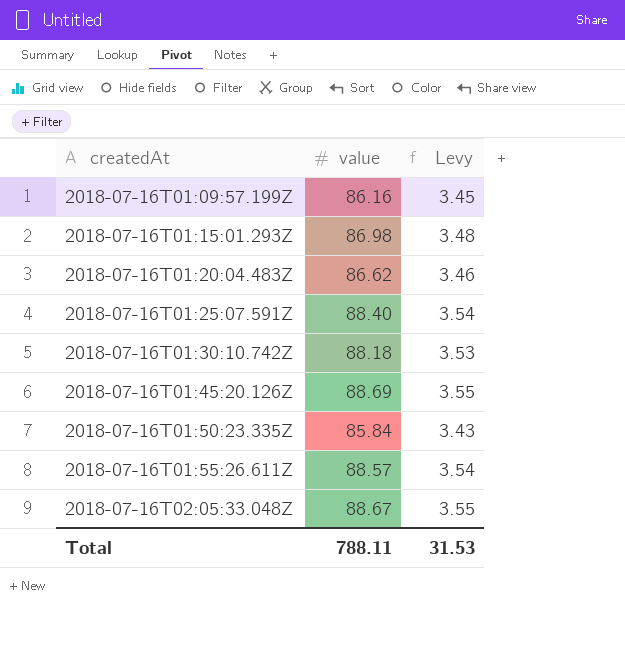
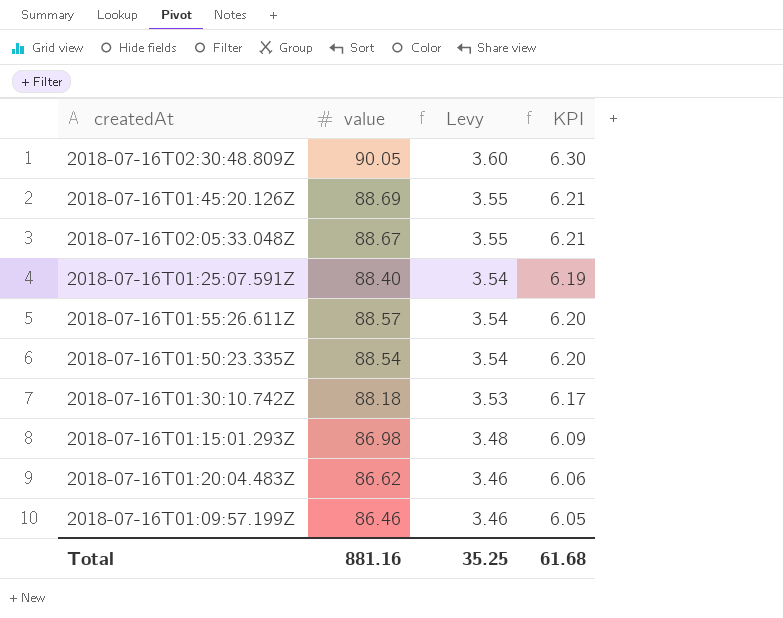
row order: createdAt ascending -> Levy descending
column KPI | formula: none -> [value] * 0.07
row 2018-07-16T02:30:48.809Z: none -> 90.05 | 3.60 | 6.30
2018-07-16T01:50:23.335Z | value: 85.84 -> 88.54
2018-07-16T01:50:23.335Z | Levy: 3.43 -> 3.54
2018-07-16T01:09:57.199Z | value: 86.16 -> 86.46
2018-07-16T01:09:57.199Z | Levy: 3.45 -> 3.46
Total | value: 788.11 -> 881.16
Total | Levy: 31.53 -> 35.25

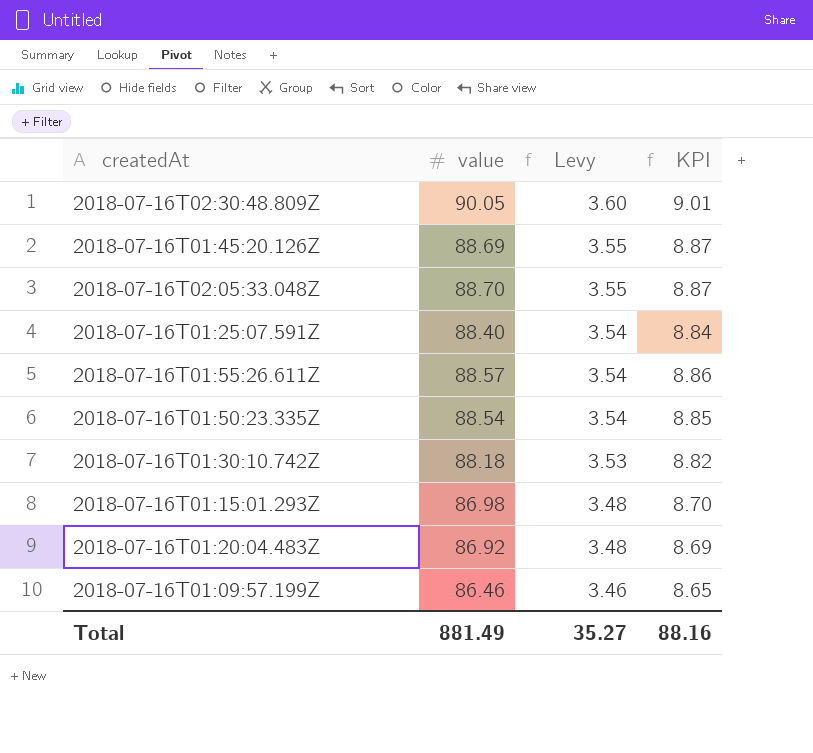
column KPI | formula: [value] * 0.07 -> [value] * 0.1
2018-07-16T02:05:33.048Z | value: 88.67 -> 88.70
2018-07-16T01:20:04.483Z | value: 86.62 -> 86.92
2018-07-16T01:20:04.483Z | Levy: 3.46 -> 3.48
Total | value: 881.16 -> 881.49
Total | Levy: 35.25 -> 35.27
Total | KPI: 61.68 -> 88.16

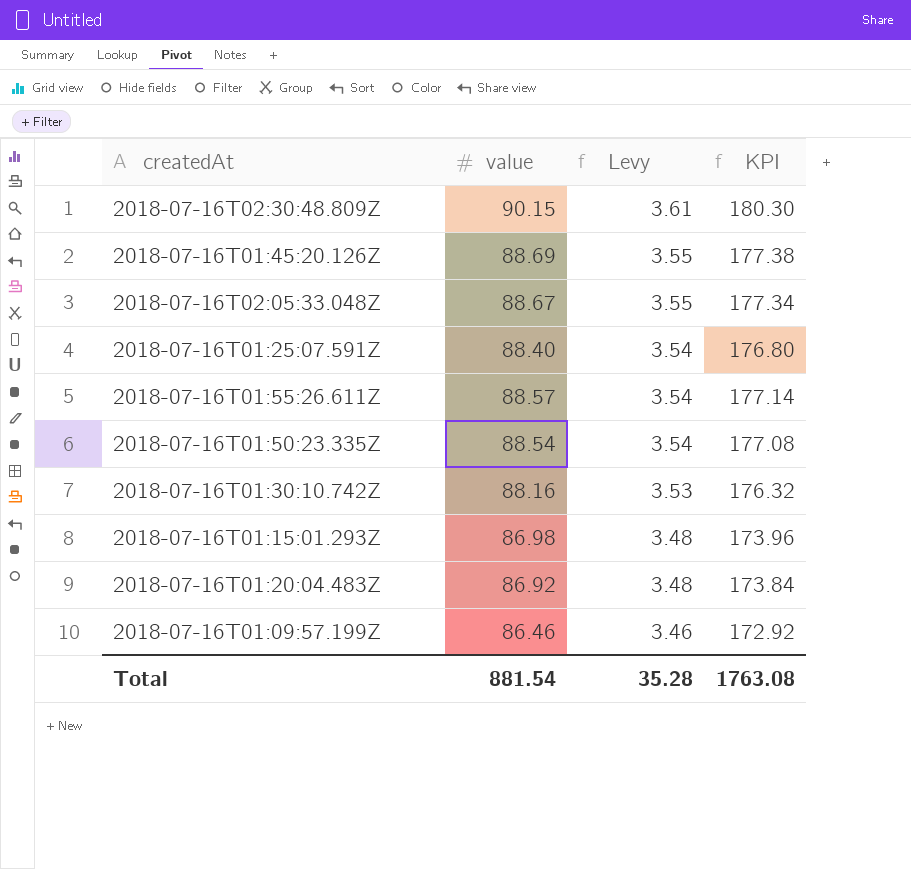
column KPI | formula: [value] * 0.1 -> [value] * 2
2018-07-16T02:30:48.809Z | value: 90.05 -> 90.15
2018-07-16T02:30:48.809Z | Levy: 3.60 -> 3.61
2018-07-16T02:05:33.048Z | value: 88.70 -> 88.67
2018-07-16T01:30:10.742Z | value: 88.18 -> 88.16
Total | value: 881.49 -> 881.54
Total | Levy: 35.27 -> 35.28
Total | KPI: 88.16 -> 1763.08

